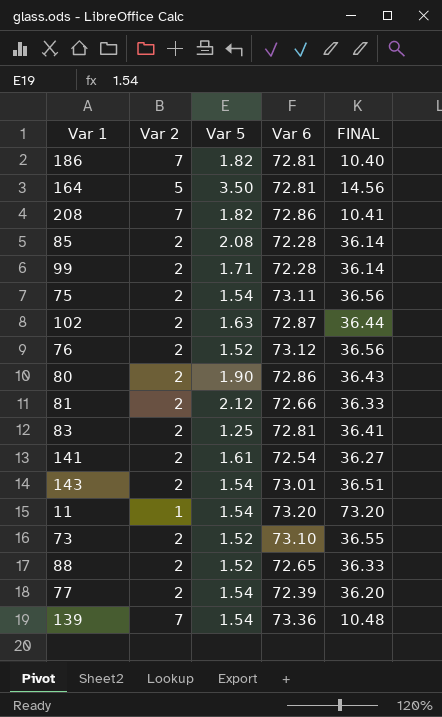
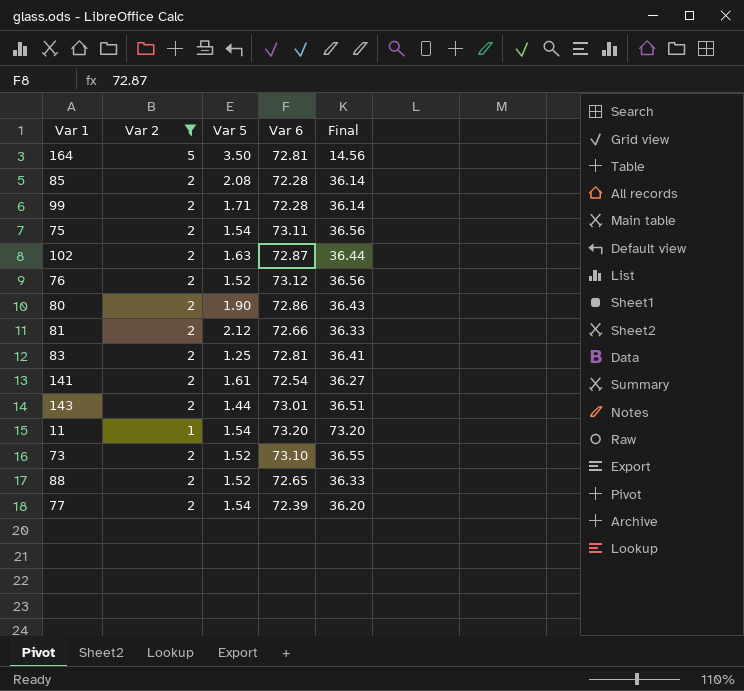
filter: none -> Var 2 != 7
column name: FINAL -> Final
143 | Var 5: 1.54 -> 1.44

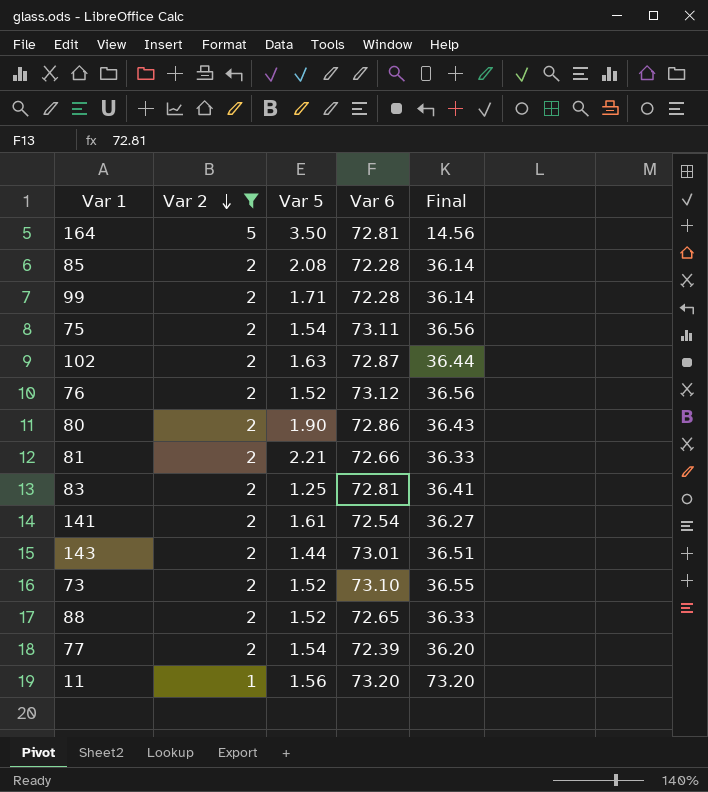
row order: none -> Var 2 descending
81 | Var 5: 2.12 -> 2.21
11 | Var 5: 1.54 -> 1.56

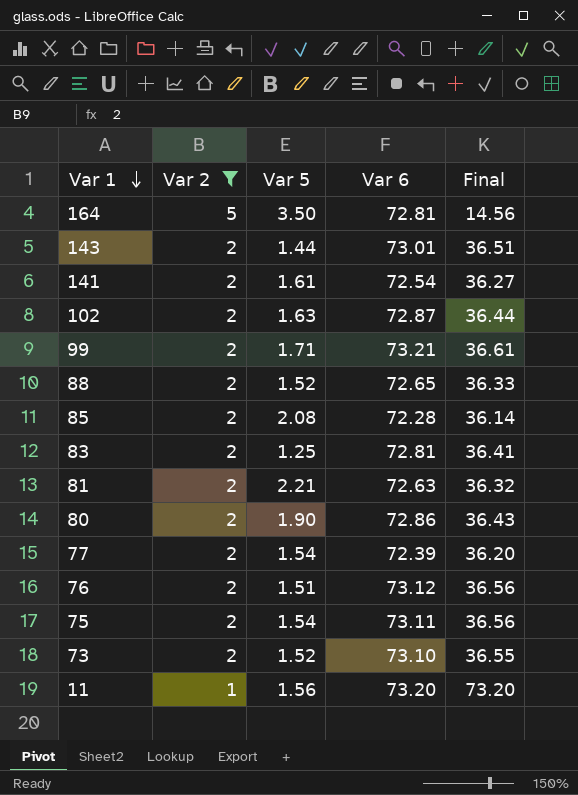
row order: Var 2 descending -> Var 1 descending
99 | Var 6: 72.28 -> 73.21
99 | Final: 36.14 -> 36.61
81 | Var 6: 72.66 -> 72.63
81 | Final: 36.33 -> 36.32
76 | Var 5: 1.52 -> 1.51

